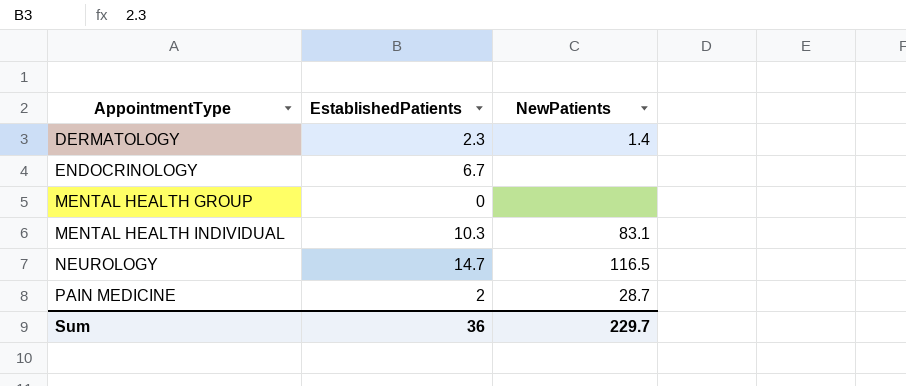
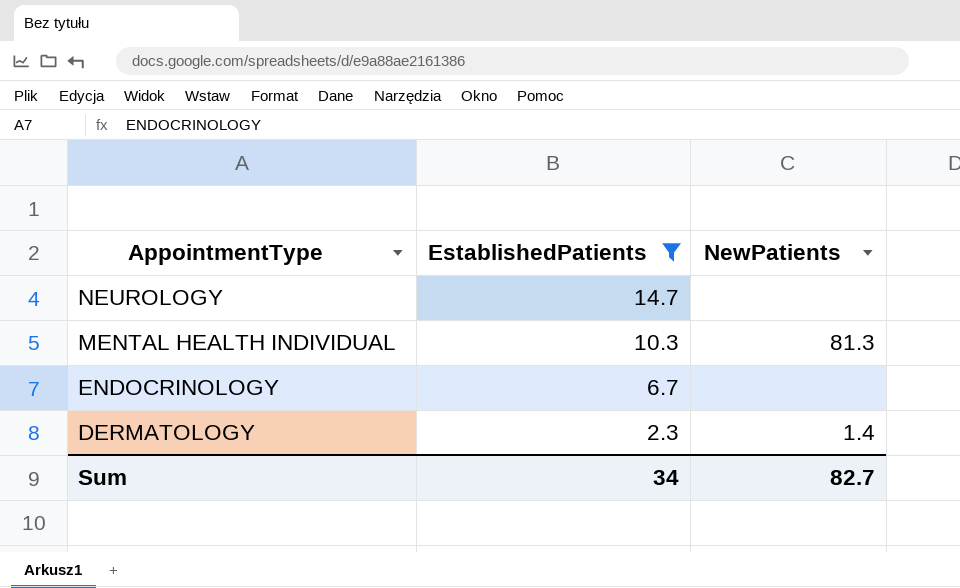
filter: none -> EstablishedPatients >= 2.3
row order: AppointmentType ascending -> AppointmentType descending
NEUROLOGY | NewPatients: 116.5 -> none
MENTAL HEALTH INDIVIDUAL | NewPatients: 83.1 -> 81.3
Sum | EstablishedPatients: 36 -> 34
Sum | NewPatients: 229.7 -> 82.7

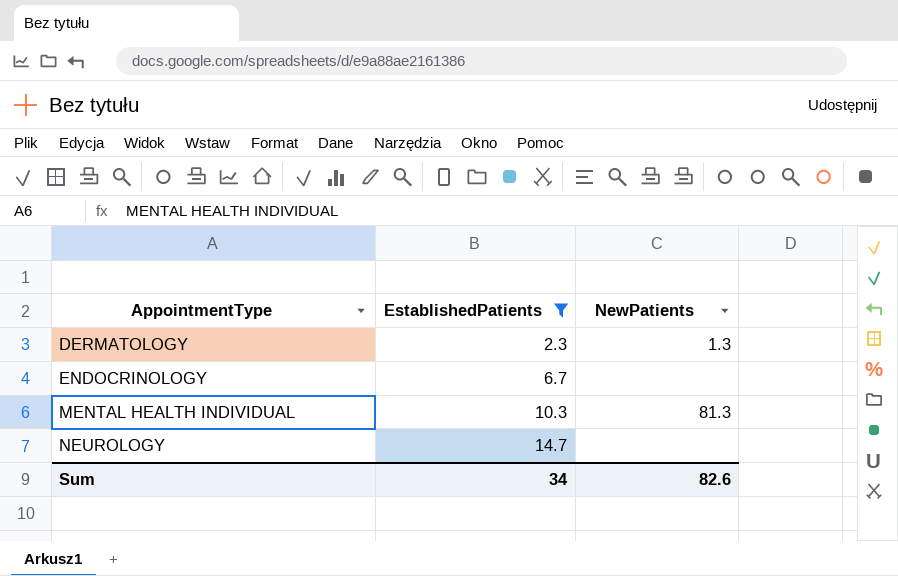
row order: AppointmentType descending -> AppointmentType ascending
DERMATOLOGY | NewPatients: 1.4 -> 1.3
Sum | NewPatients: 82.7 -> 82.6

